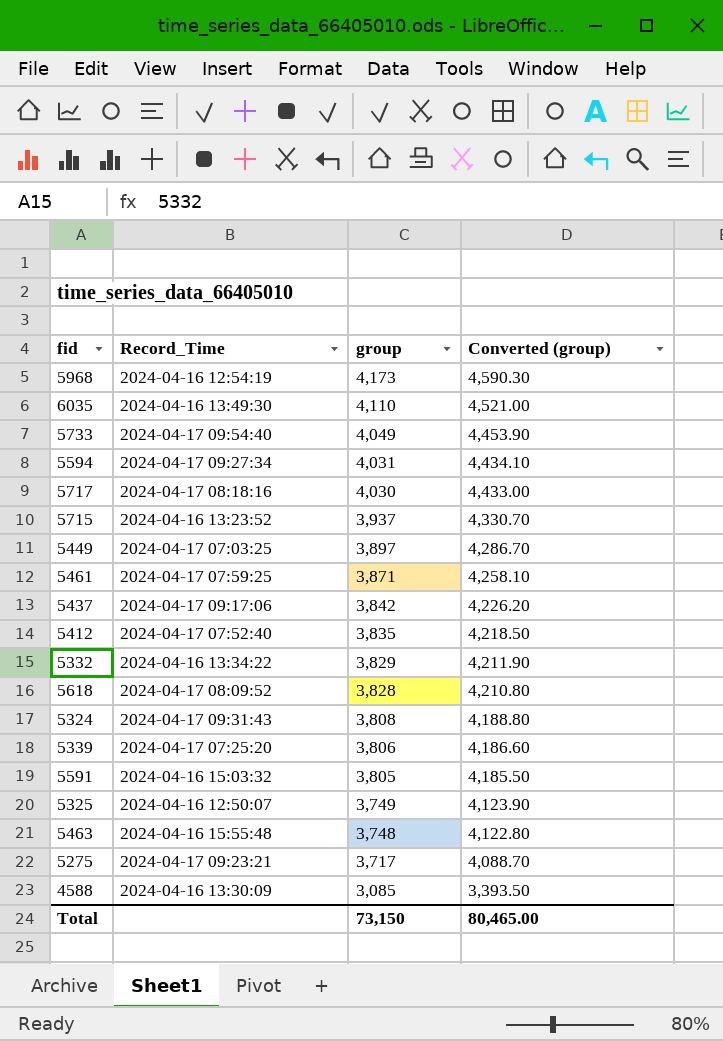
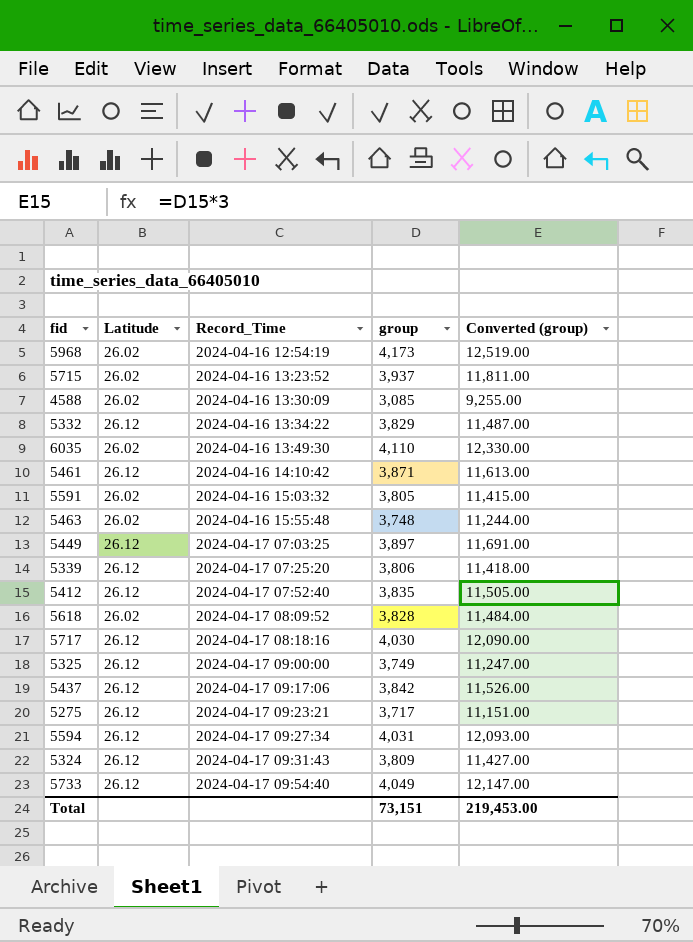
row order: group descending -> Record_Time ascending
column Latitude | position: none -> 2
column Converted (group) | formula: [group] * 1.1 -> [group] * 3
5461 | Record_Time: 2024-04-17 07:59:25 -> 2024-04-16 14:10:42
5325 | Record_Time: 2024-04-16 12:50:07 -> 2024-04-17 09:00:00
5324 | group: 3,808 -> 3,809
Total | group: 73,150 -> 73,151
Total | Converted (group): 80,465.00 -> 219,453.00

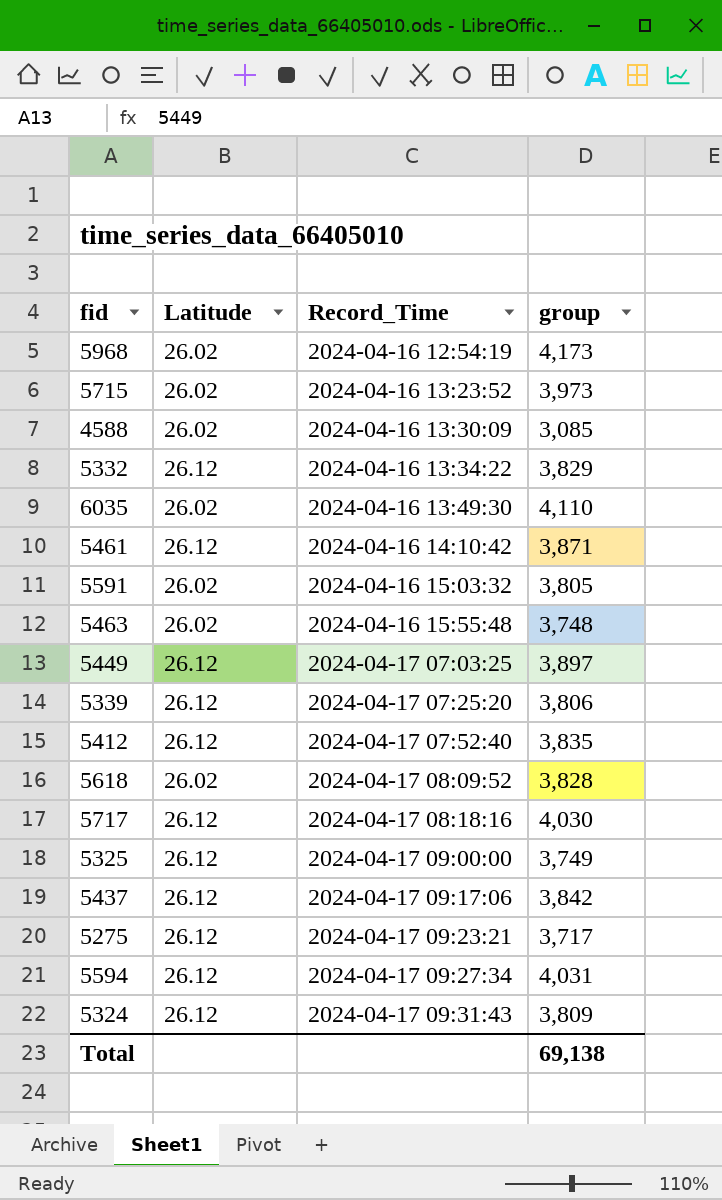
column Converted (group) | formula: [group] * 3 -> none
row 5733: 26.12 | 2024-04-17 09:54:40 | 4,049 | 12,147.00 -> none
5715 | group: 3,937 -> 3,973
Total | group: 73,151 -> 69,138

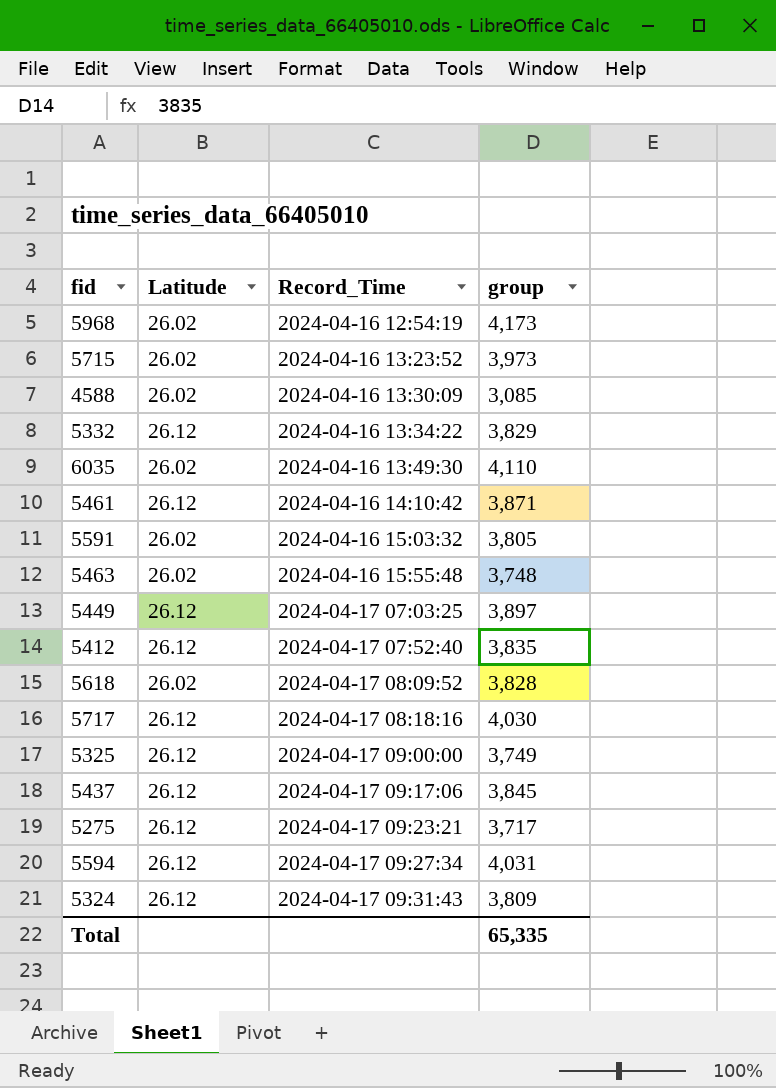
row 5339: 26.12 | 2024-04-17 07:25:20 | 3,806 -> none
5437 | group: 3,842 -> 3,845
Total | group: 69,138 -> 65,335

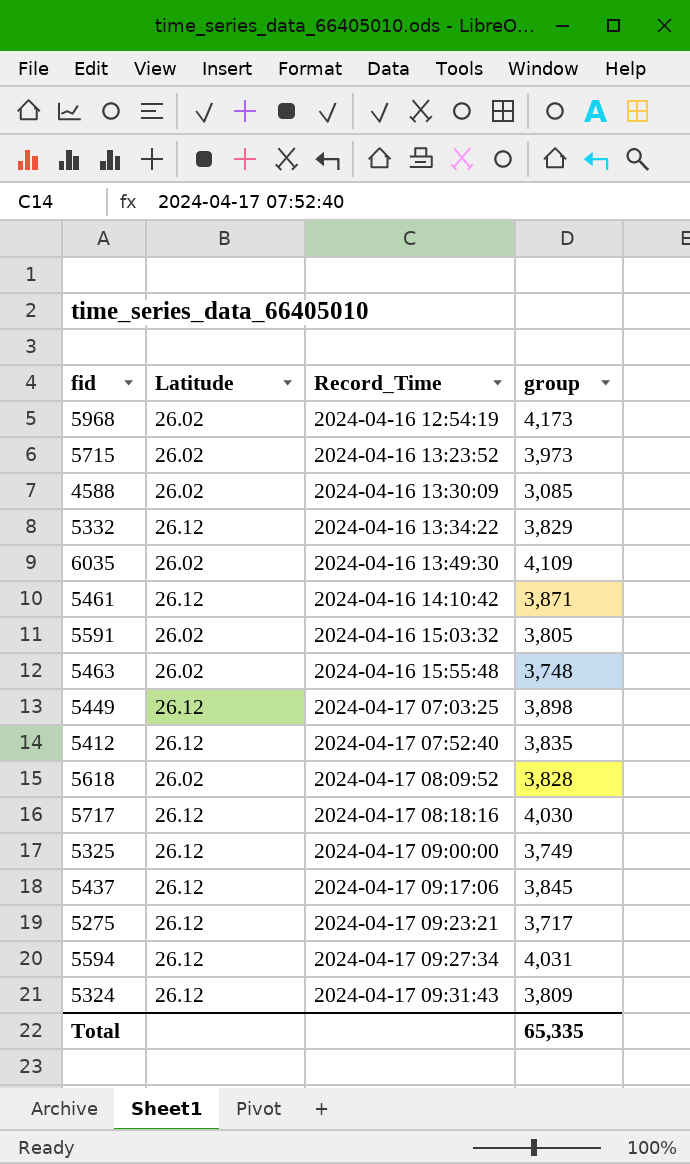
6035 | group: 4,110 -> 4,109
5449 | group: 3,897 -> 3,898

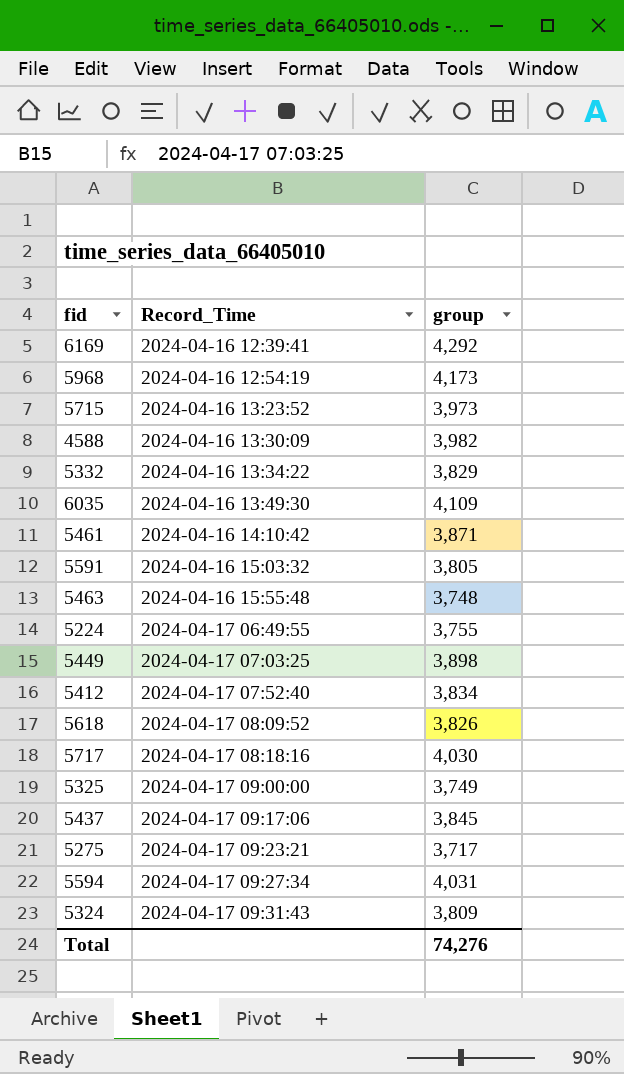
column Latitude | position: 2 -> none
row 6169: none -> 2024-04-16 12:39:41 | 4,292
4588 | group: 3,085 -> 3,982
row 5224: none -> 2024-04-17 06:49:55 | 3,755
5412 | group: 3,835 -> 3,834
5618 | group: 3,828 -> 3,826
Total | group: 65,335 -> 74,276

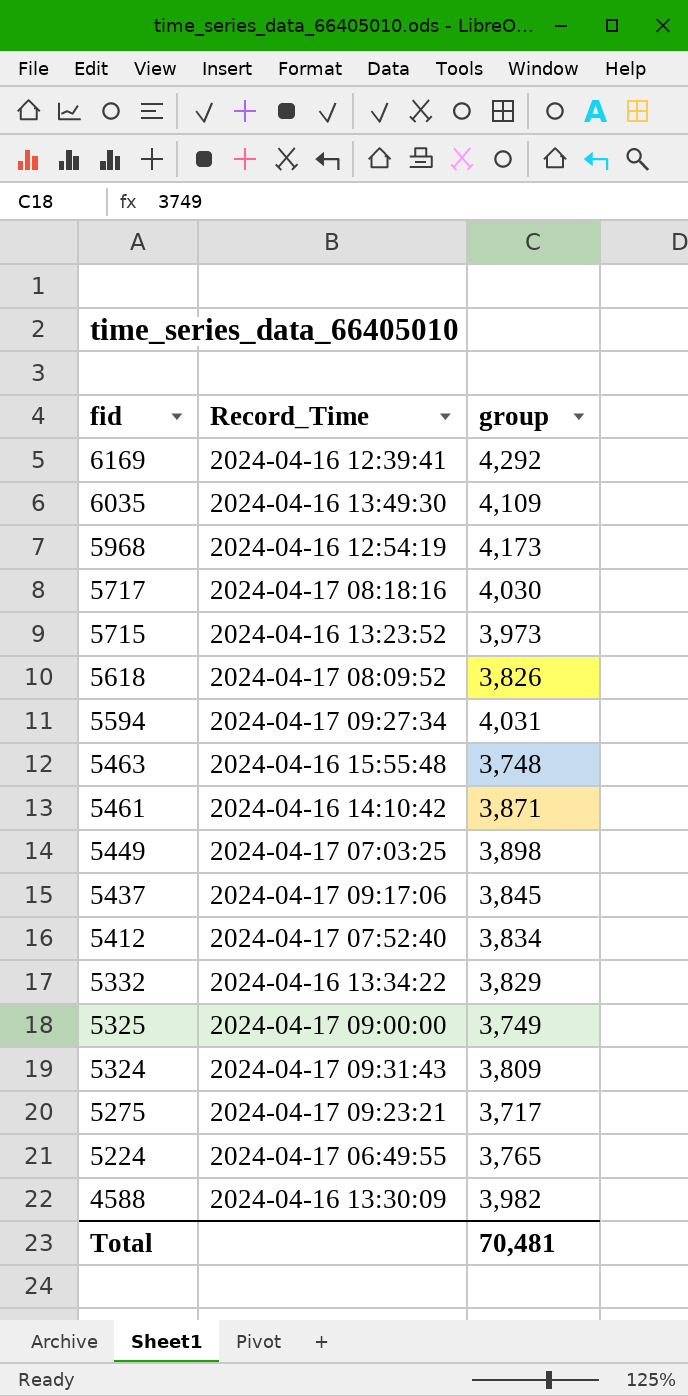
row order: Record_Time ascending -> fid descending
row 5591: 2024-04-16 15:03:32 | 3,805 -> none
5224 | group: 3,755 -> 3,765
Total | group: 74,276 -> 70,481

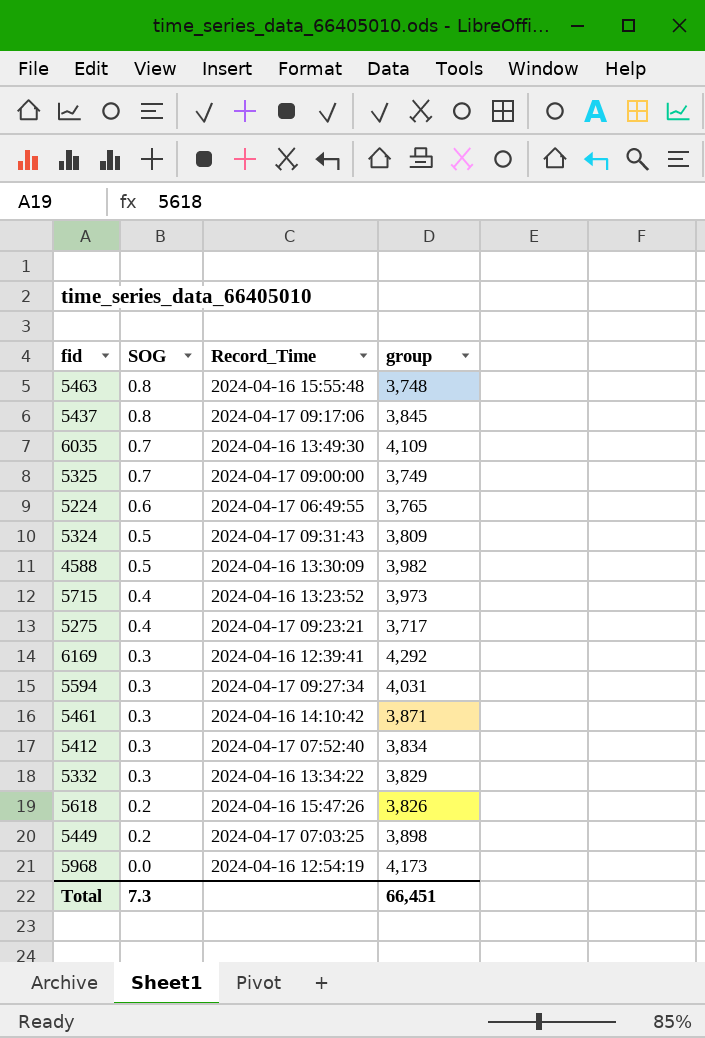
row order: fid descending -> SOG descending
column SOG | position: none -> 2
row 5717: 2024-04-17 08:18:16 | 4,030 -> none
5618 | Record_Time: 2024-04-17 08:09:52 -> 2024-04-16 15:47:26
Total | group: 70,481 -> 66,451

